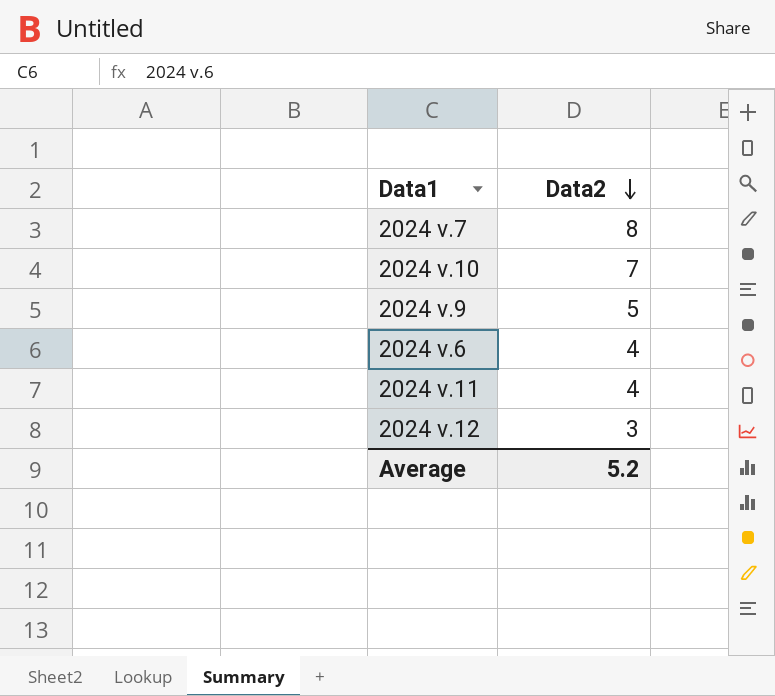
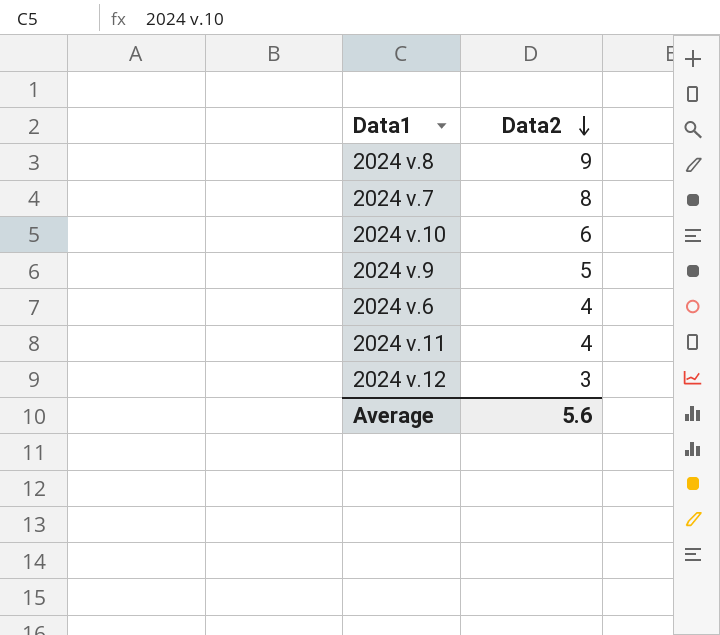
row 2024 v.8: none -> 9
2024 v.10 | Data2: 7 -> 6
Average | Data2: 5.2 -> 5.6

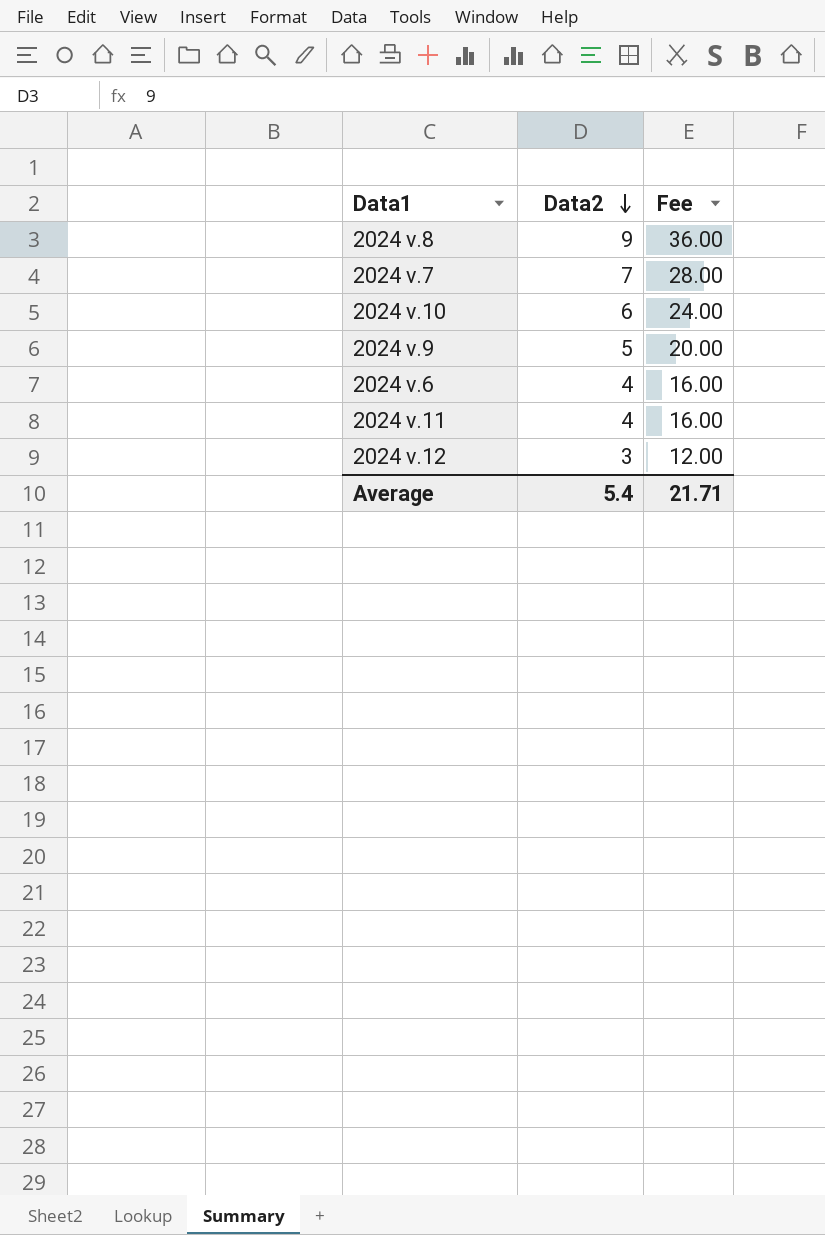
column Fee | formula: none -> [Data2] * 4
2024 v.7 | Data2: 8 -> 7
Average | Data2: 5.6 -> 5.4

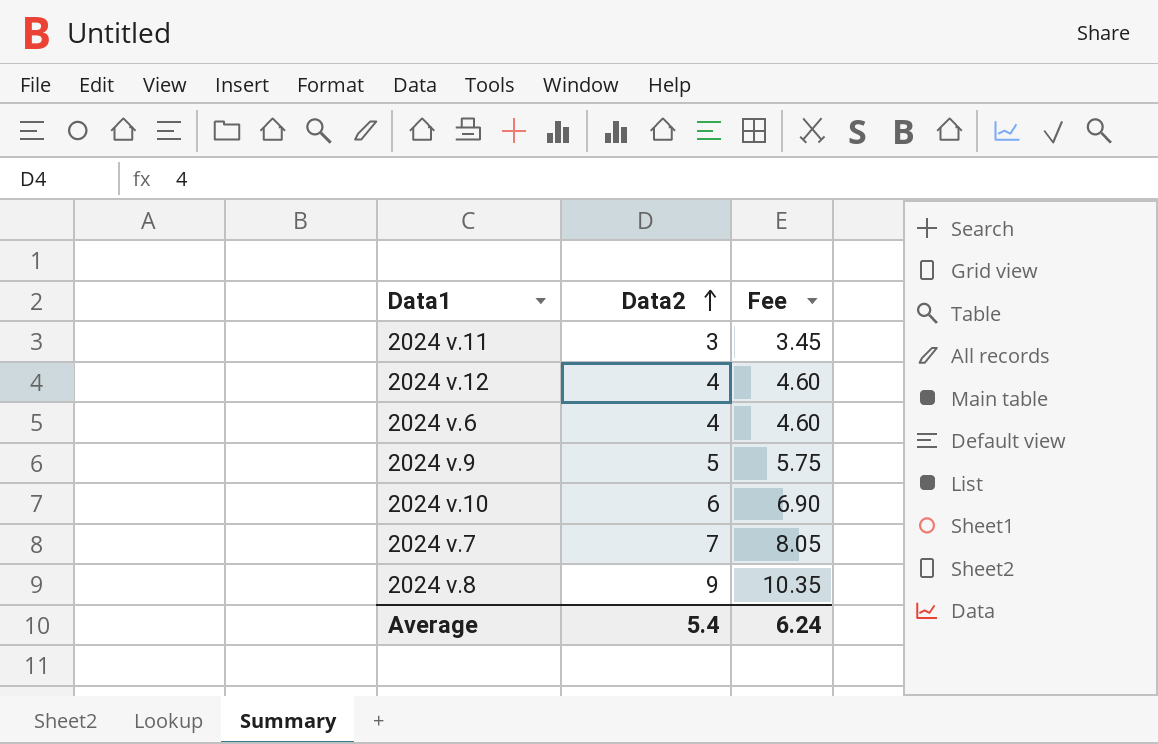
row order: Data2 descending -> Data2 ascending
column Fee | formula: [Data2] * 4 -> [Data2] * 1.15
2024 v.11 | Data2: 4 -> 3
2024 v.12 | Data2: 3 -> 4
Average | Fee: 21.71 -> 6.24

